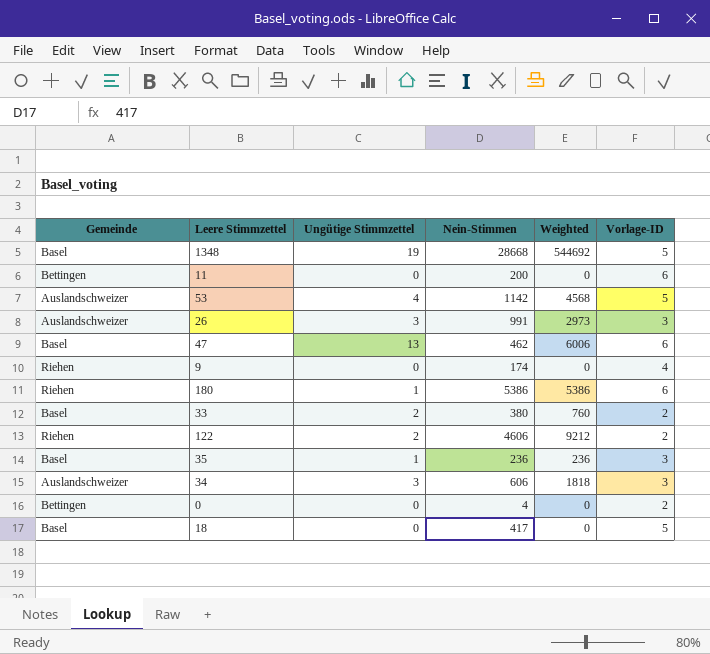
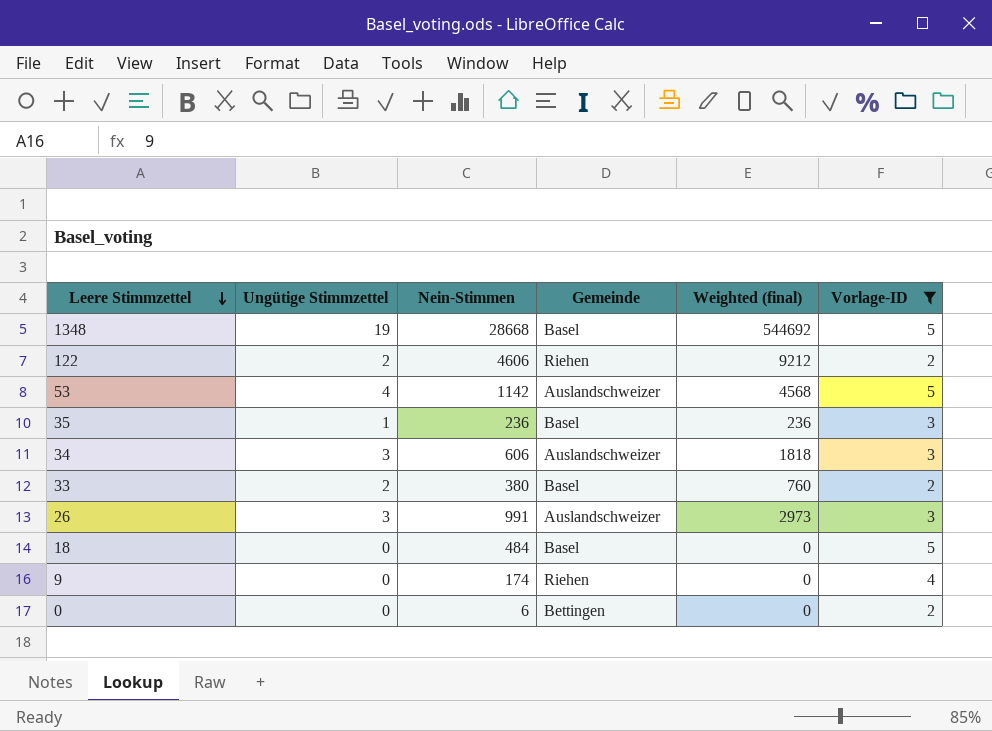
filter: none -> Vorlage-ID != 6
row order: none -> Leere Stimmzettel descending
column Gemeinde | position: 1 -> 4
column name: Weighted -> Weighted (final)
18 | Nein-Stimmen: 417 -> 484
0 | Nein-Stimmen: 4 -> 6

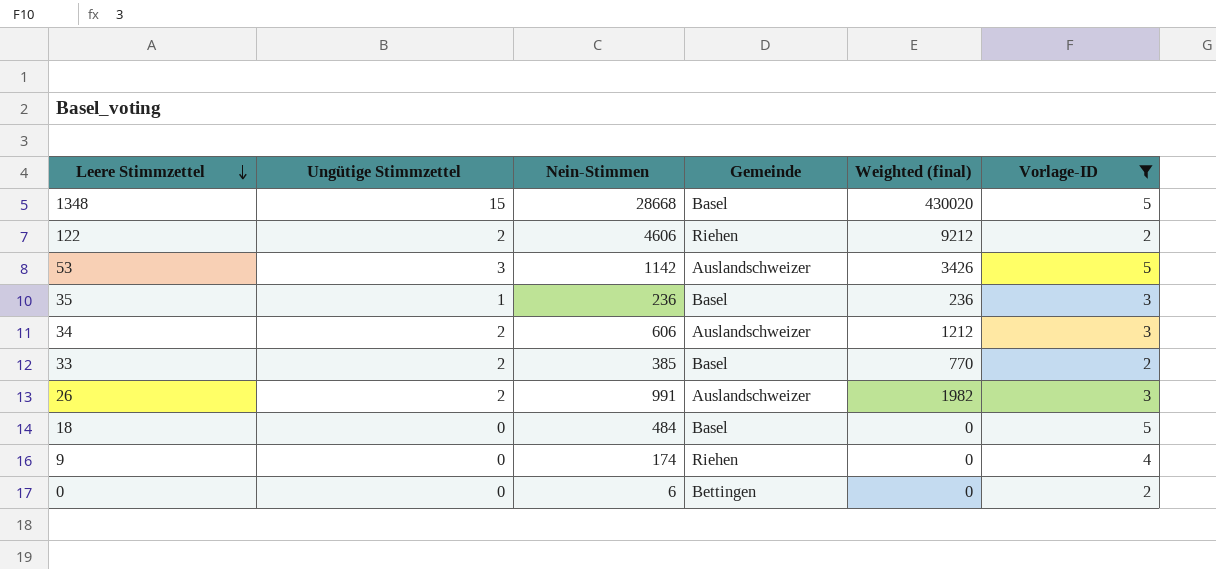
1348 | Ungütige Stimmzettel: 19 -> 15
1348 | Weighted (final): 544692 -> 430020
53 | Ungütige Stimmzettel: 4 -> 3
53 | Weighted (final): 4568 -> 3426
34 | Ungütige Stimmzettel: 3 -> 2
34 | Weighted (final): 1818 -> 1212
33 | Nein-Stimmen: 380 -> 385
33 | Weighted (final): 760 -> 770
26 | Ungütige Stimmzettel: 3 -> 2
26 | Weighted (final): 2973 -> 1982

